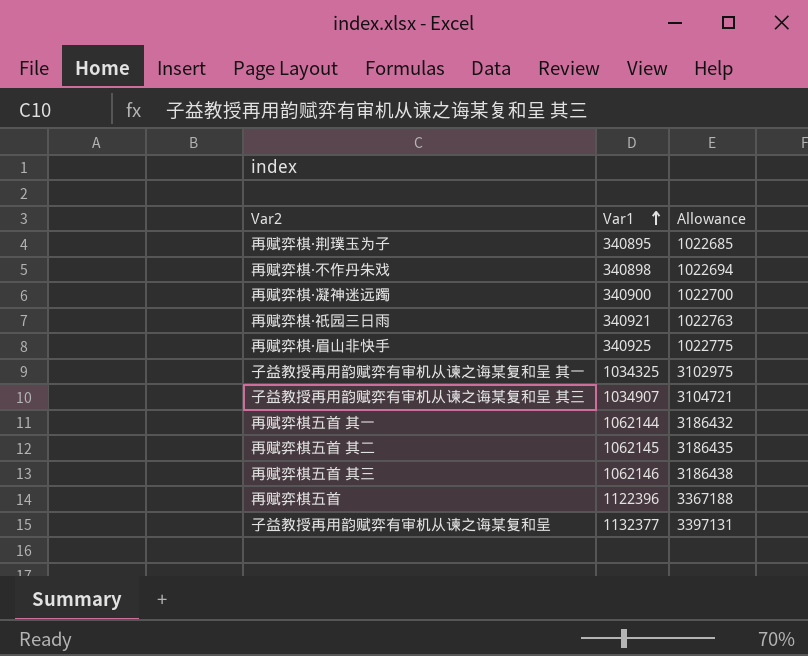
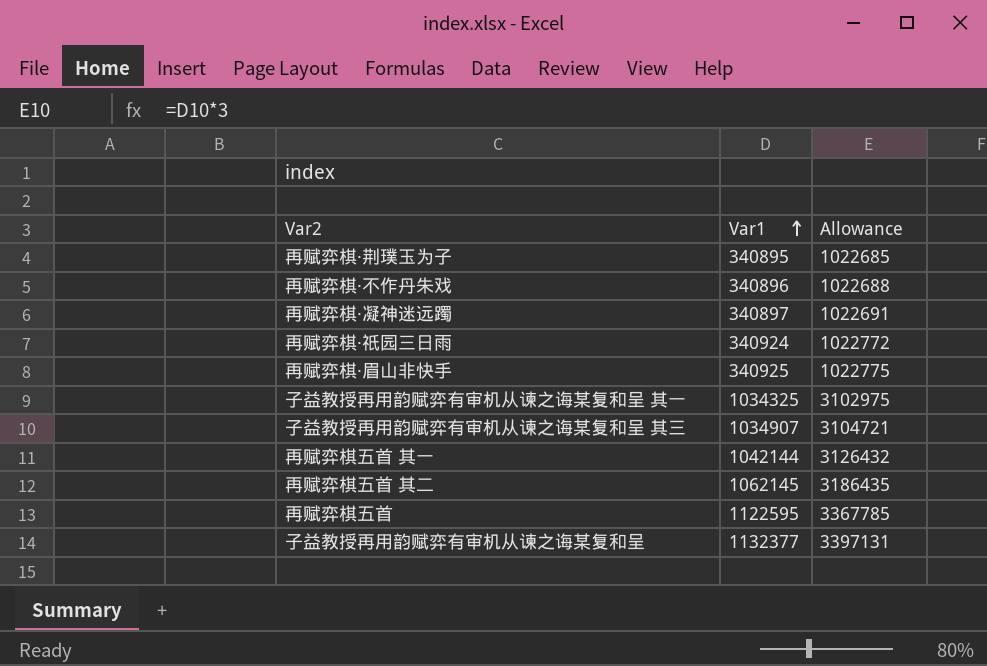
row 再赋弈棋五首 其三: 1062146 | 3186438 -> none
再赋弈棋·不作丹朱戏 | Var1: 340898 -> 340896
再赋弈棋·不作丹朱戏 | Allowance: 1022694 -> 1022688
再赋弈棋·凝神迷远躅 | Var1: 340900 -> 340897
再赋弈棋·凝神迷远躅 | Allowance: 1022700 -> 1022691
再赋弈棋·祇园三日雨 | Var1: 340921 -> 340924
再赋弈棋·祇园三日雨 | Allowance: 1022763 -> 1022772
再赋弈棋五首 其一 | Var1: 1062144 -> 1042144
再赋弈棋五首 其一 | Allowance: 3186432 -> 3126432
再赋弈棋五首 | Var1: 1122396 -> 1122595
再赋弈棋五首 | Allowance: 3367188 -> 3367785

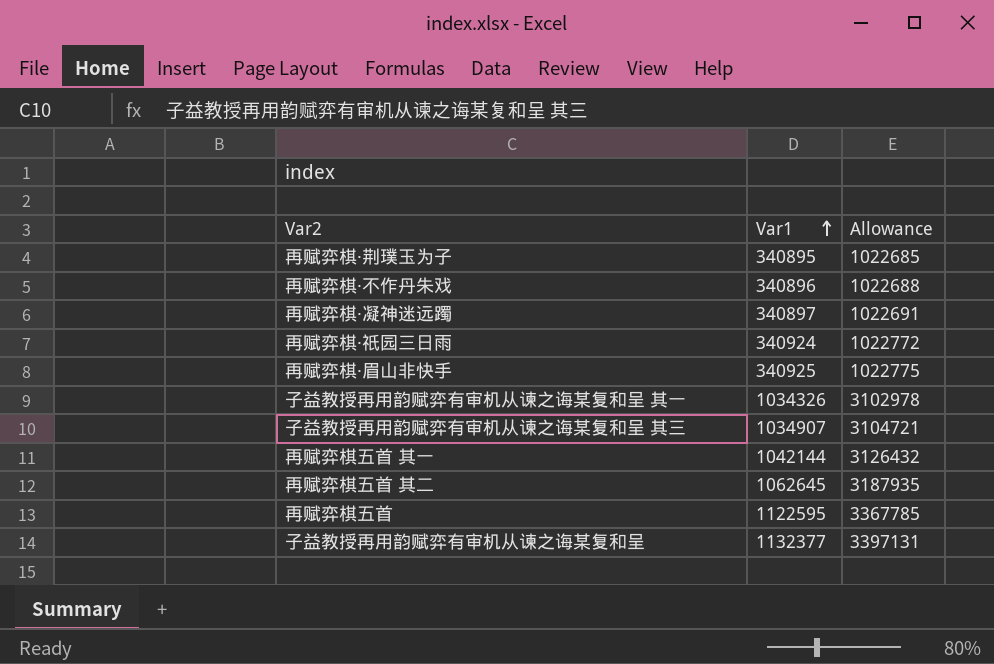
子益教授再用韵赋弈有审机从谏之诲某复和呈 其一 | Var1: 1034325 -> 1034326
子益教授再用韵赋弈有审机从谏之诲某复和呈 其一 | Allowance: 3102975 -> 3102978
再赋弈棋五首 其二 | Var1: 1062145 -> 1062645
再赋弈棋五首 其二 | Allowance: 3186435 -> 3187935

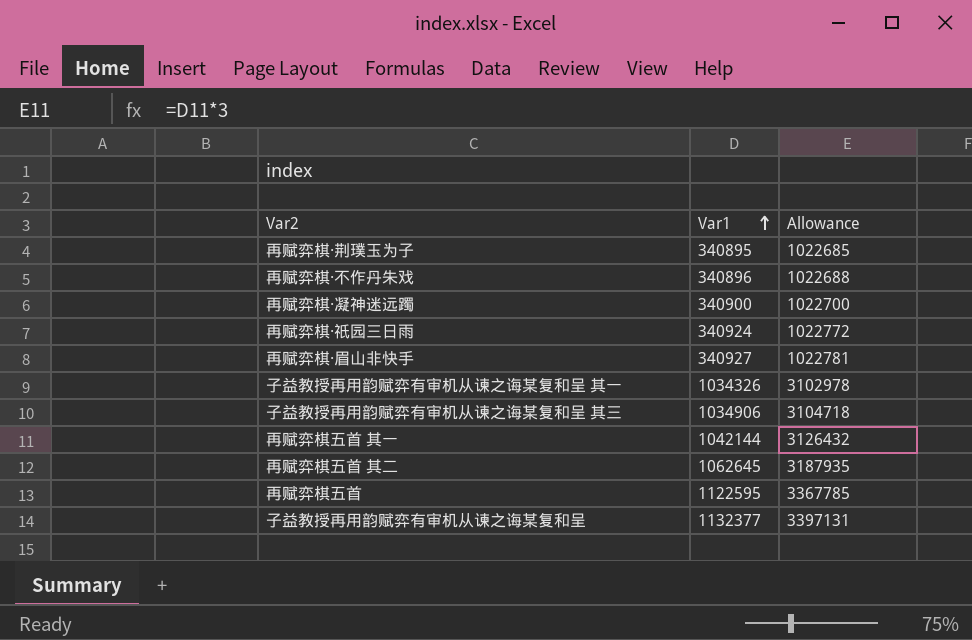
再赋弈棋·凝神迷远躅 | Var1: 340897 -> 340900
再赋弈棋·凝神迷远躅 | Allowance: 1022691 -> 1022700
再赋弈棋·眉山非快手 | Var1: 340925 -> 340927
再赋弈棋·眉山非快手 | Allowance: 1022775 -> 1022781
子益教授再用韵赋弈有审机从谏之诲某复和呈 其三 | Var1: 1034907 -> 1034906
子益教授再用韵赋弈有审机从谏之诲某复和呈 其三 | Allowance: 3104721 -> 3104718

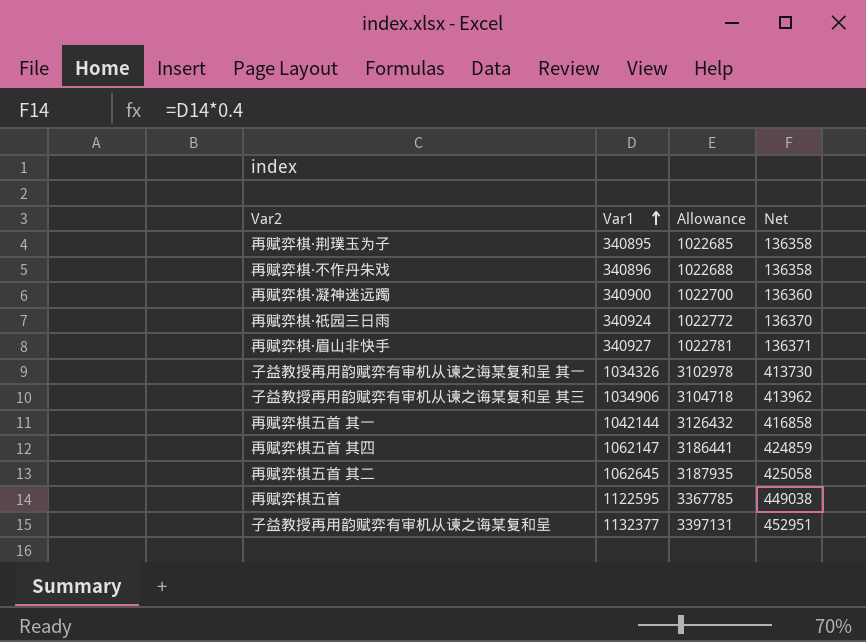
column Net | formula: none -> [Var1] * 0.4
row 再赋弈棋五首 其四: none -> 1062147 | 3186441 | 424859

